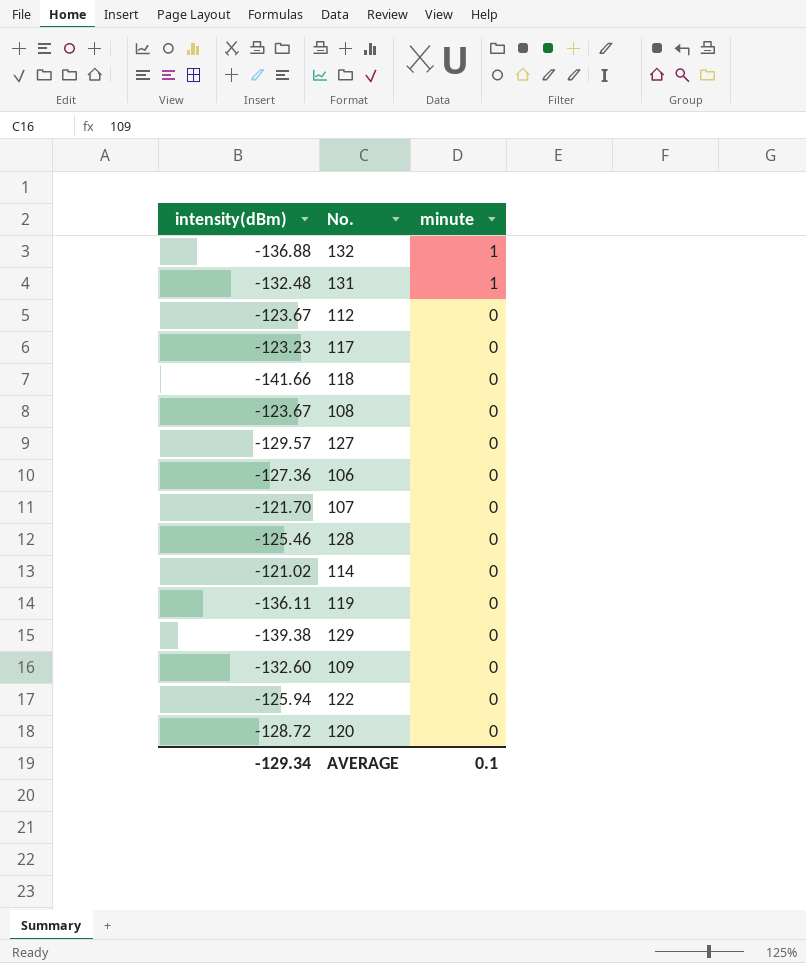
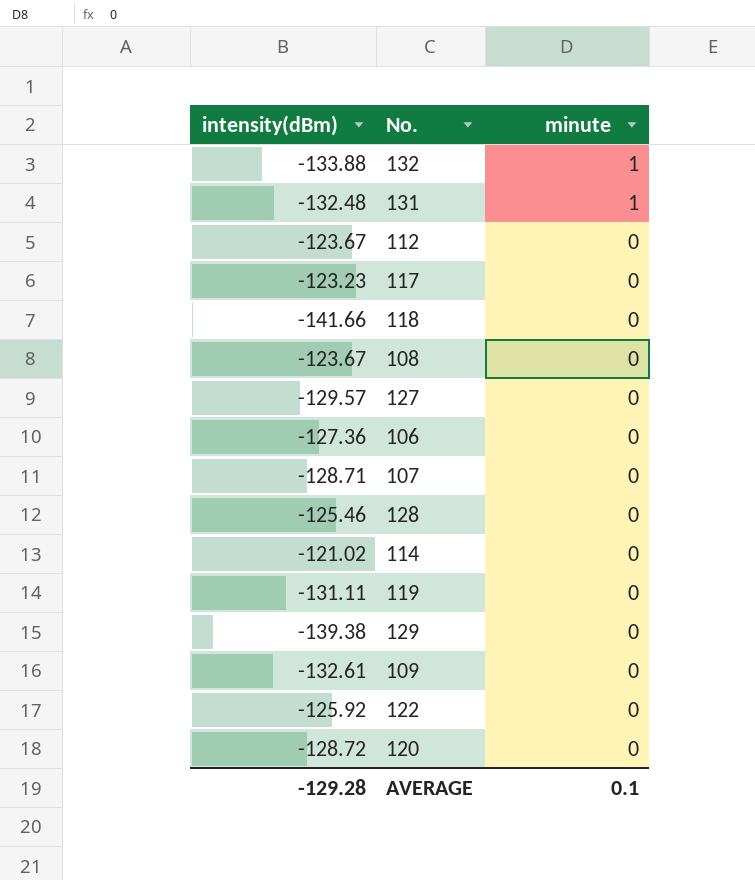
132 | intensity(dBm): -136.88 -> -133.88
107 | intensity(dBm): -121.70 -> -128.71
119 | intensity(dBm): -136.11 -> -131.11
109 | intensity(dBm): -132.60 -> -132.61
122 | intensity(dBm): -125.94 -> -125.92
AVERAGE | intensity(dBm): -129.34 -> -129.28

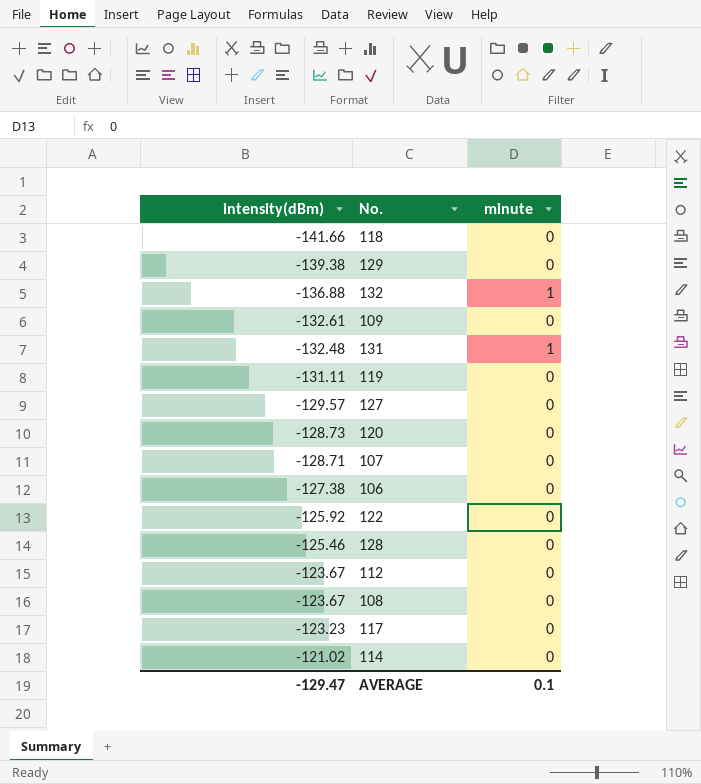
row order: minute descending -> intensity(dBm) ascending
132 | intensity(dBm): -133.88 -> -136.88
120 | intensity(dBm): -128.72 -> -128.73
106 | intensity(dBm): -127.36 -> -127.38
AVERAGE | intensity(dBm): -129.28 -> -129.47

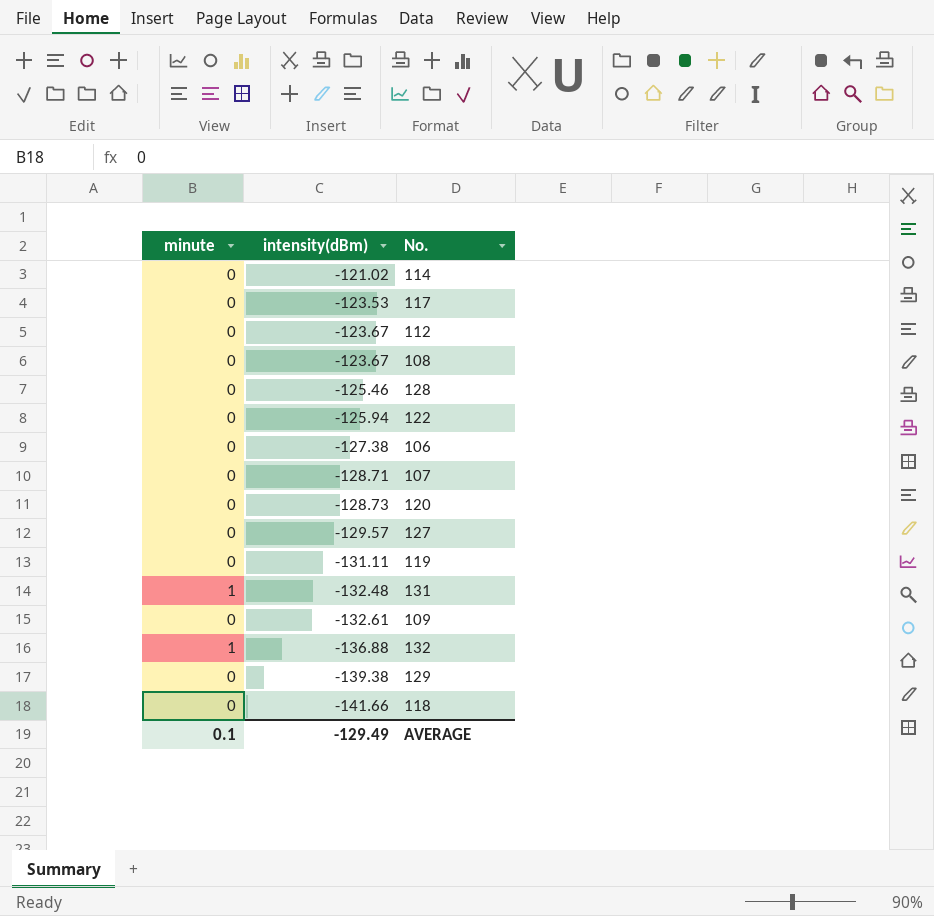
row order: intensity(dBm) ascending -> intensity(dBm) descending
column minute | position: 3 -> 1
117 | intensity(dBm): -123.23 -> -123.53
122 | intensity(dBm): -125.92 -> -125.94
AVERAGE | intensity(dBm): -129.47 -> -129.49

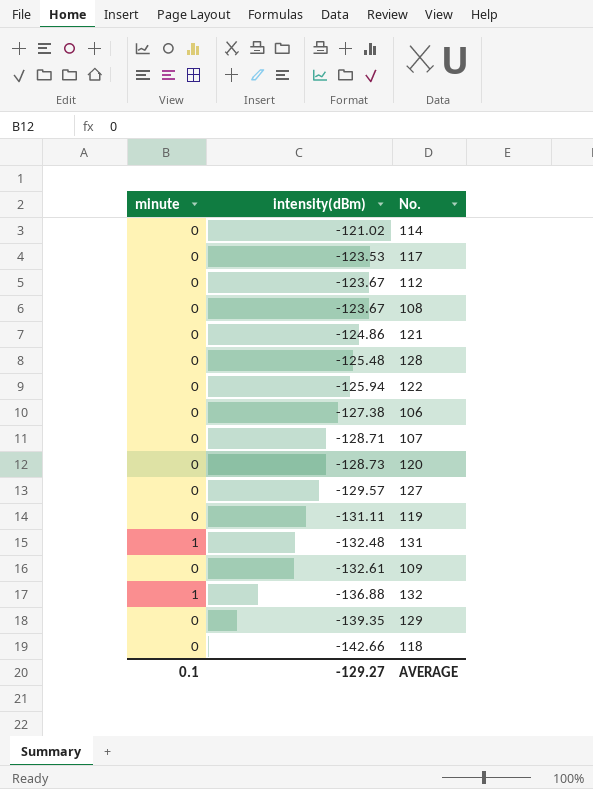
row 121: none -> 0 | -124.86
128 | intensity(dBm): -125.46 -> -125.48
129 | intensity(dBm): -139.38 -> -139.35
118 | intensity(dBm): -141.66 -> -142.66
AVERAGE | intensity(dBm): -129.49 -> -129.27

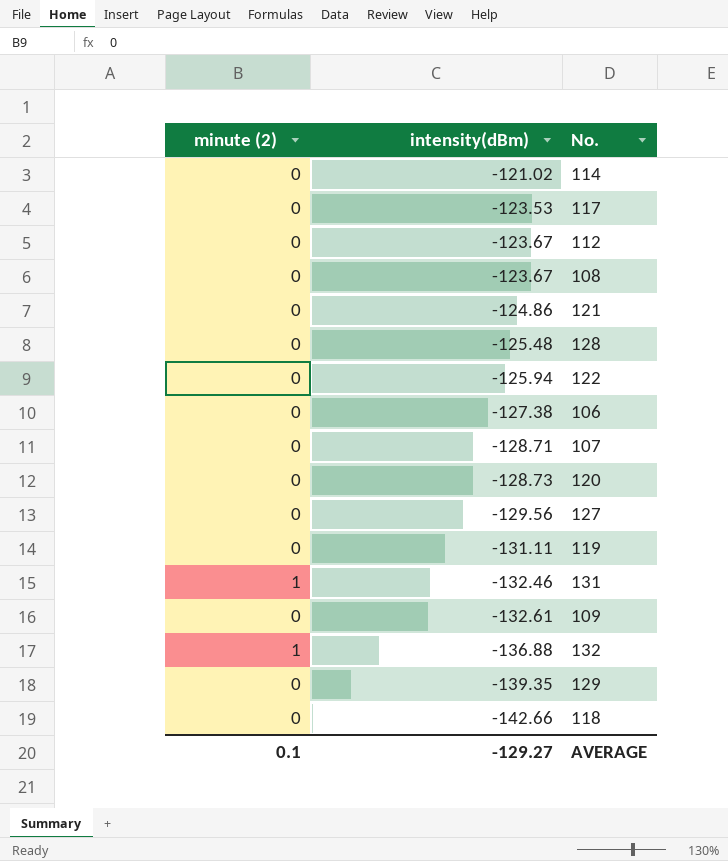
column name: minute -> minute (2)
127 | intensity(dBm): -129.57 -> -129.56
131 | intensity(dBm): -132.48 -> -132.46

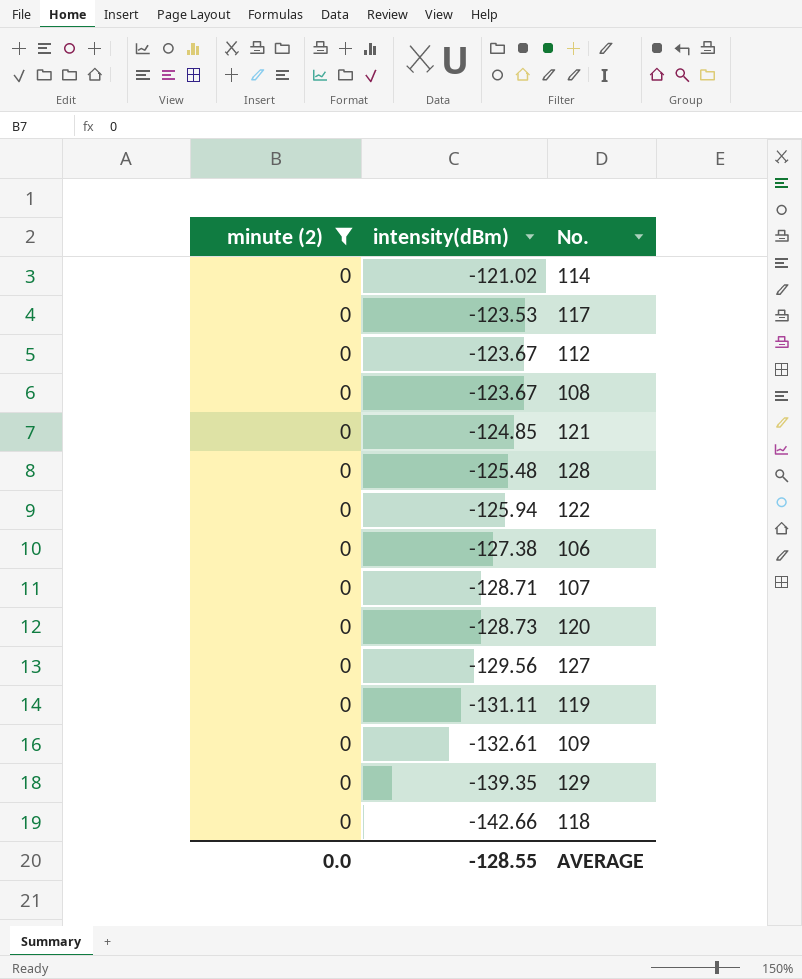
filter: none -> minute (2) = 0
121 | intensity(dBm): -124.86 -> -124.85
AVERAGE | minute (2): 0.1 -> 0.0
AVERAGE | intensity(dBm): -129.27 -> -128.55

